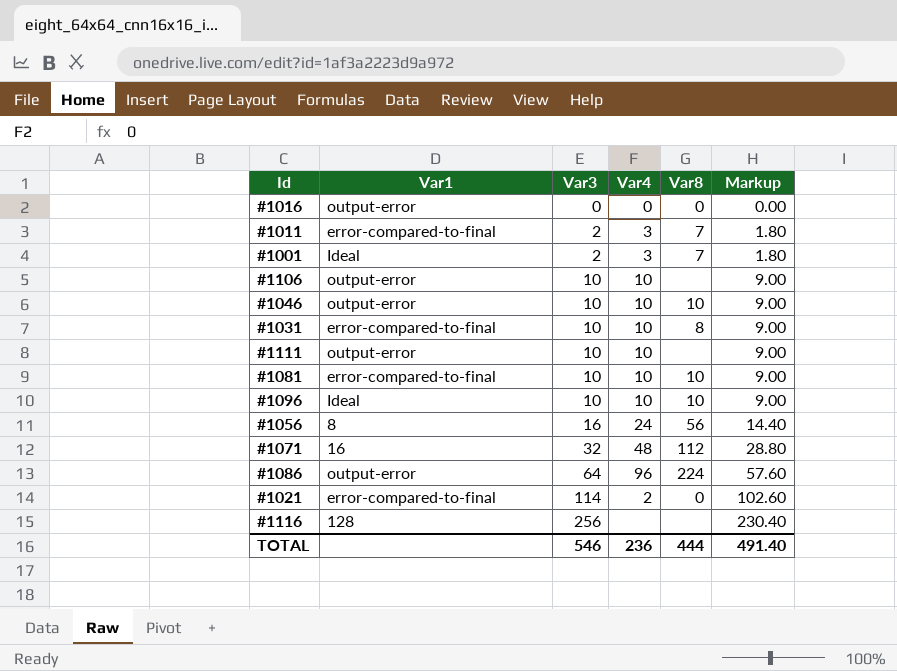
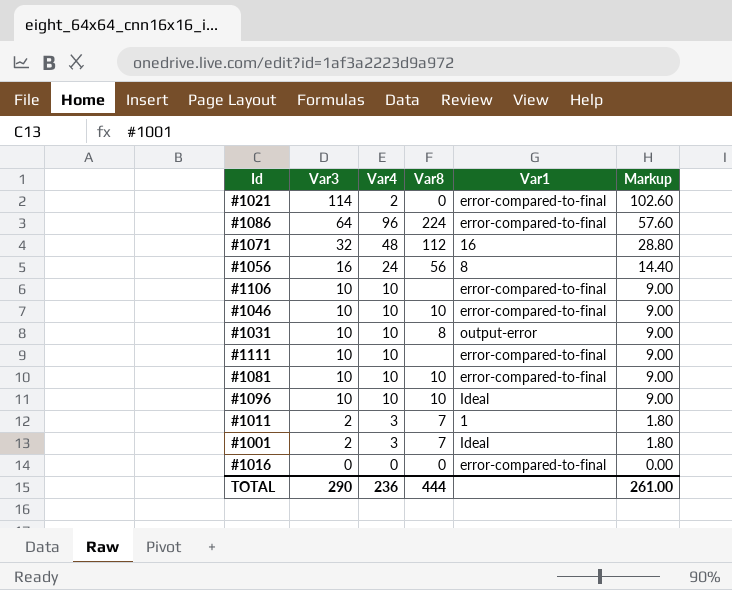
row order: Var3 ascending -> Var3 descending
column Var1 | position: 2 -> 5
row #1116: 128 | 256 | none | none | 230.40 -> none
#1086 | Var1: output-error -> error-compared-to-final
#1106 | Var1: output-error -> error-compared-to-final
#1046 | Var1: output-error -> error-compared-to-final
#1031 | Var1: error-compared-to-final -> output-error
#1111 | Var1: output-error -> error-compared-to-final
#1011 | Var1: error-compared-to-final -> 1
#1016 | Var1: output-error -> error-compared-to-final
TOTAL | Var3: 546 -> 290
TOTAL | Markup: 491.40 -> 261.00

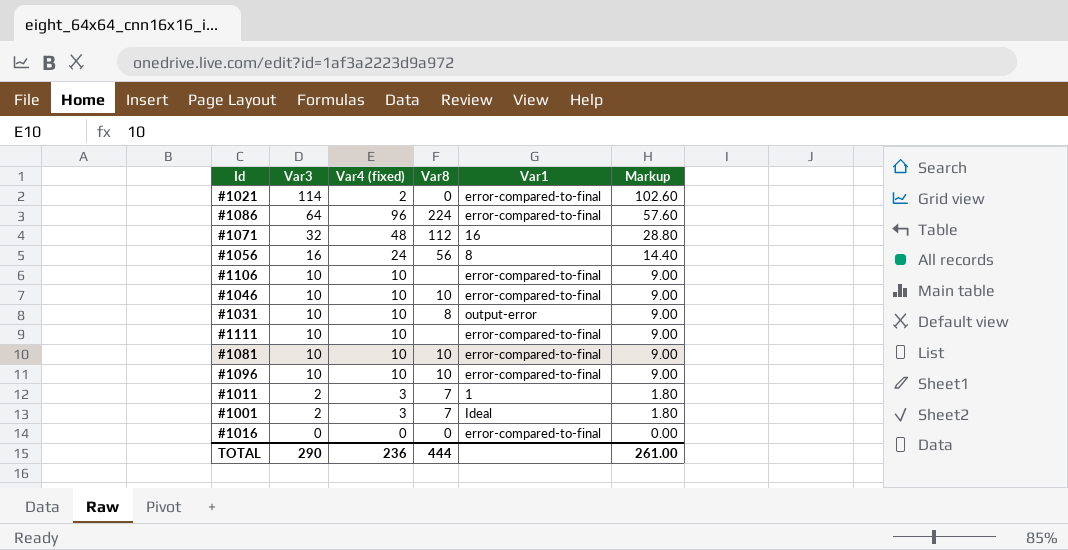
column name: Var4 -> Var4 (fixed)
#1096 | Var1: Ideal -> error-compared-to-final

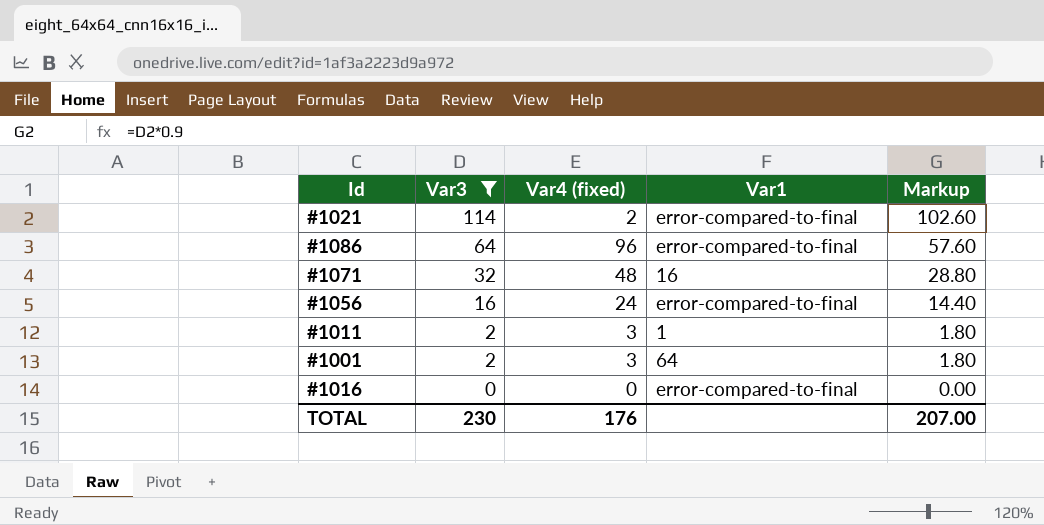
filter: none -> Var3 != 10
column Var8 | position: 4 -> none
#1056 | Var1: 8 -> error-compared-to-final
#1001 | Var1: Ideal -> 64
TOTAL | Var3: 290 -> 230
TOTAL | Var4 (fixed): 236 -> 176
TOTAL | Markup: 261.00 -> 207.00

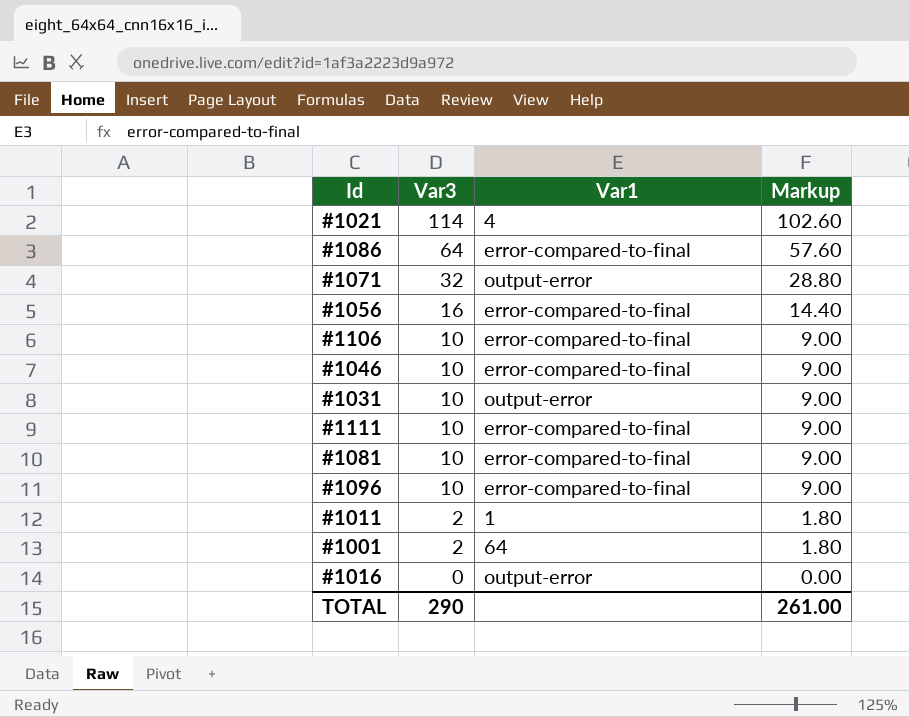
filter: Var3 != 10 -> none
column Var4 (fixed) | position: 3 -> none
#1021 | Var1: error-compared-to-final -> 4
#1071 | Var1: 16 -> output-error
#1016 | Var1: error-compared-to-final -> output-error
TOTAL | Var3: 230 -> 290
TOTAL | Markup: 207.00 -> 261.00

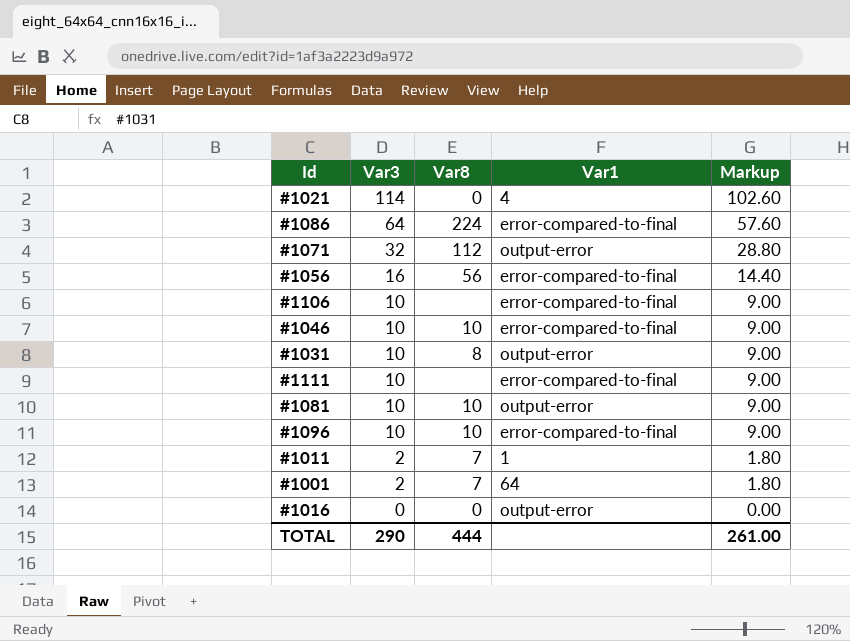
column Var8 | position: none -> 3
#1081 | Var1: error-compared-to-final -> output-error

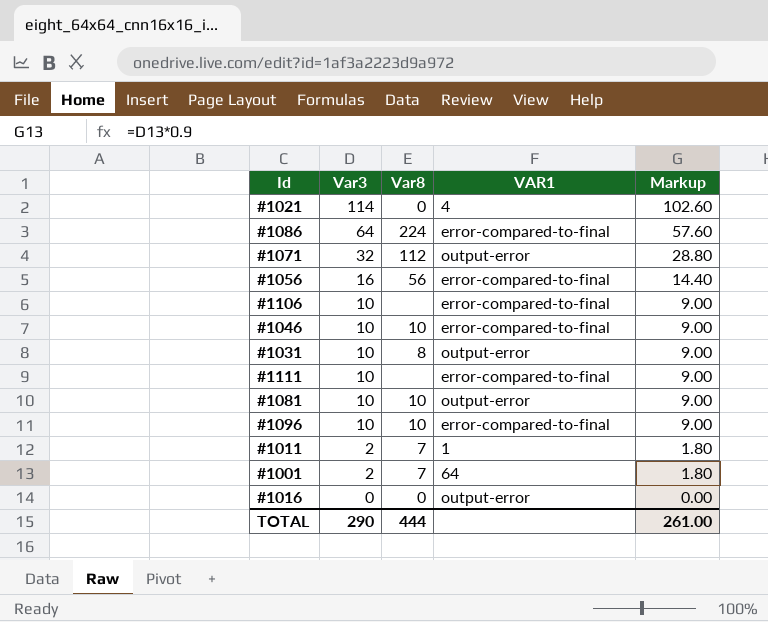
column name: Var1 -> VAR1

